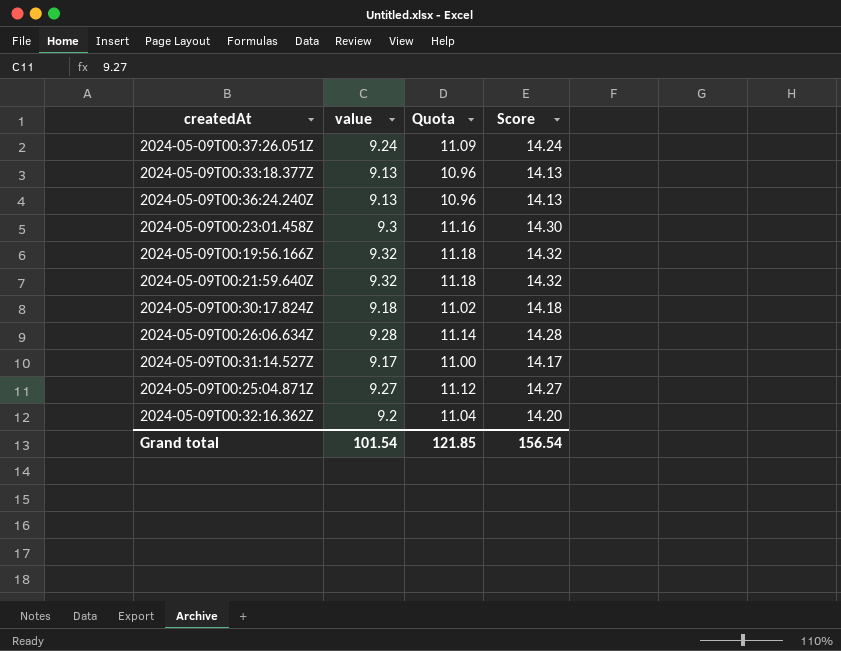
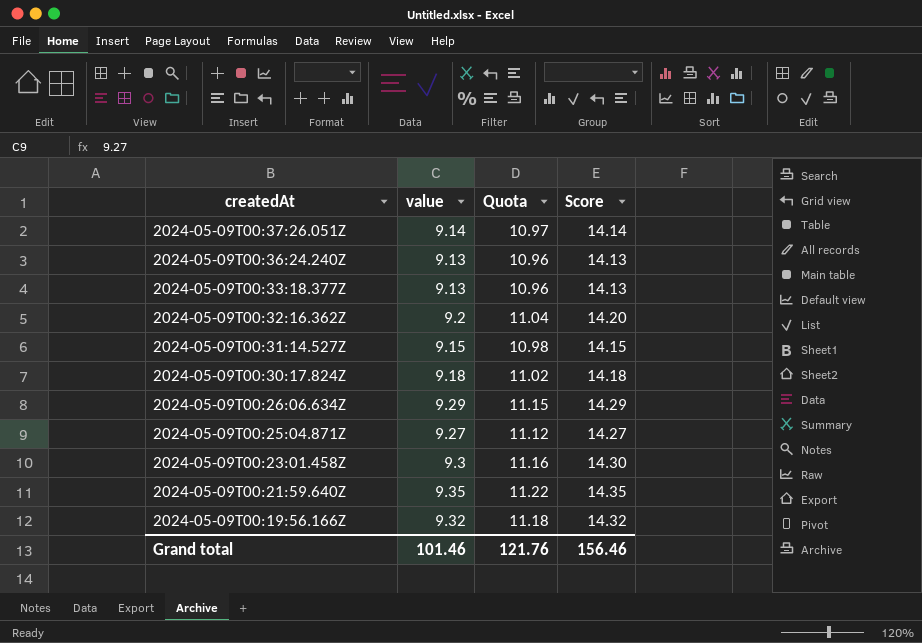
row order: none -> createdAt descending
2024-05-09T00:37:26.051Z | value: 9.24 -> 9.14
2024-05-09T00:37:26.051Z | Quota: 11.09 -> 10.97
2024-05-09T00:37:26.051Z | Score: 14.24 -> 14.14
2024-05-09T00:31:14.527Z | value: 9.17 -> 9.15
2024-05-09T00:31:14.527Z | Quota: 11.00 -> 10.98
2024-05-09T00:31:14.527Z | Score: 14.17 -> 14.15
2024-05-09T00:26:06.634Z | value: 9.28 -> 9.29
2024-05-09T00:26:06.634Z | Quota: 11.14 -> 11.15
2024-05-09T00:26:06.634Z | Score: 14.28 -> 14.29
2024-05-09T00:21:59.640Z | value: 9.32 -> 9.35
2024-05-09T00:21:59.640Z | Quota: 11.18 -> 11.22
2024-05-09T00:21:59.640Z | Score: 14.32 -> 14.35
Grand total | value: 101.54 -> 101.46
Grand total | Quota: 121.85 -> 121.76
Grand total | Score: 156.54 -> 156.46

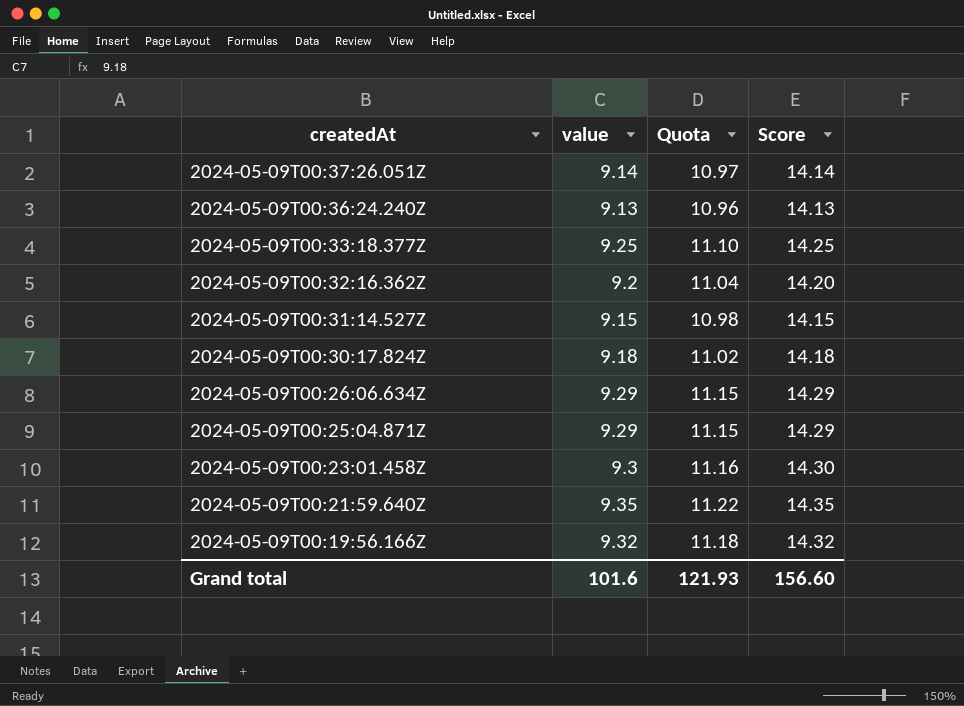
2024-05-09T00:33:18.377Z | value: 9.13 -> 9.25
2024-05-09T00:33:18.377Z | Quota: 10.96 -> 11.10
2024-05-09T00:33:18.377Z | Score: 14.13 -> 14.25
2024-05-09T00:25:04.871Z | value: 9.27 -> 9.29
2024-05-09T00:25:04.871Z | Quota: 11.12 -> 11.15
2024-05-09T00:25:04.871Z | Score: 14.27 -> 14.29
Grand total | value: 101.46 -> 101.6
Grand total | Quota: 121.76 -> 121.93
Grand total | Score: 156.46 -> 156.60

